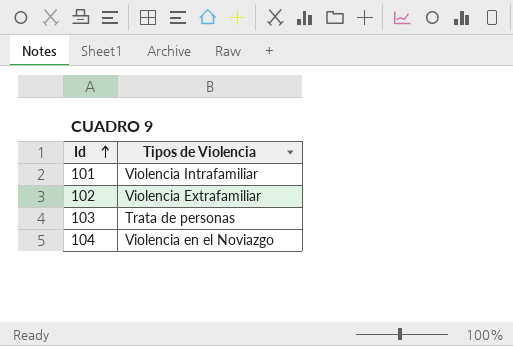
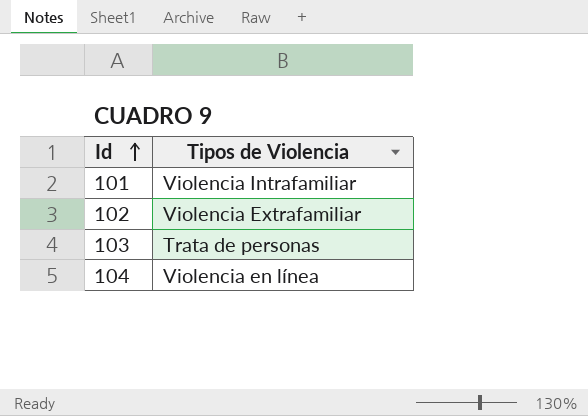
104 | Tipos de Violencia: Violencia en el Noviazgo -> Violencia en línea

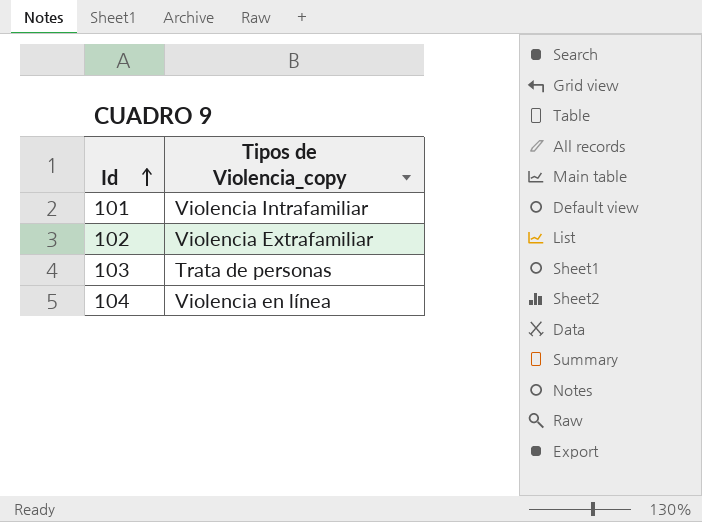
column name: Tipos de Violencia -> Tipos de Violencia_copy

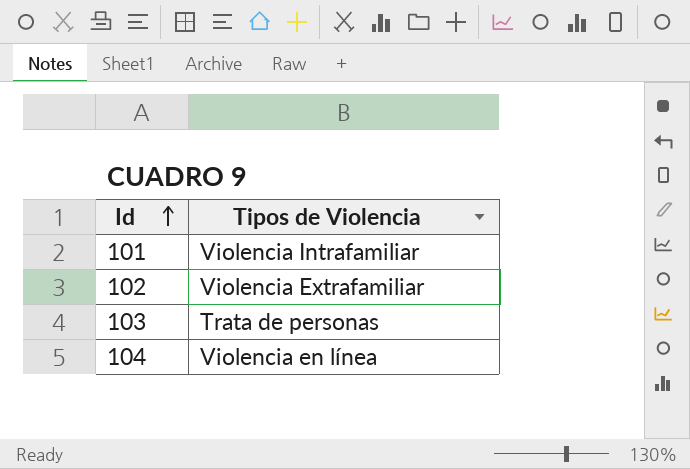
column name: Tipos de Violencia_copy -> Tipos de Violencia

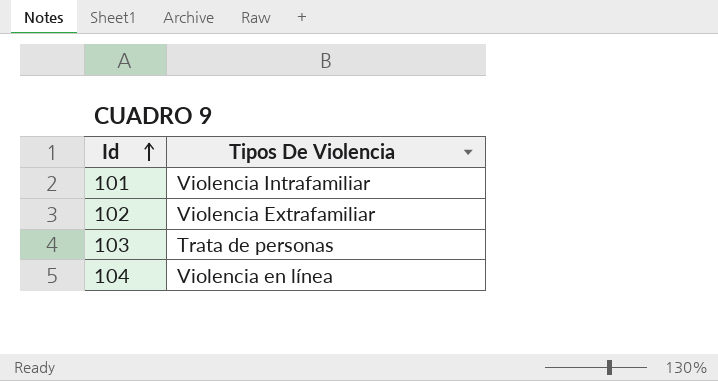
column name: Tipos de Violencia -> Tipos De Violencia

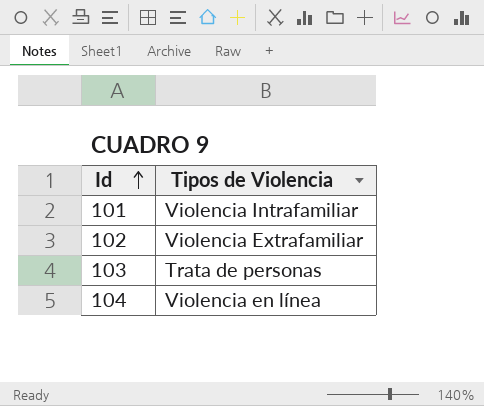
column name: Tipos De Violencia -> Tipos de Violencia

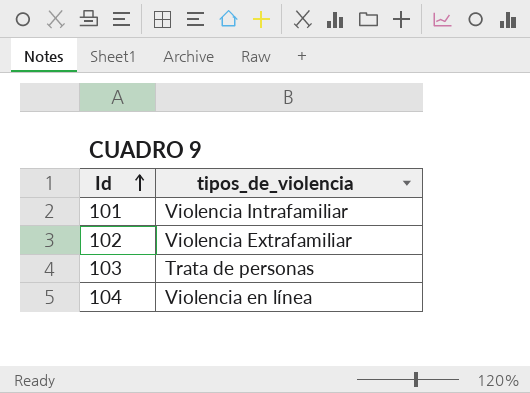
column name: Tipos de Violencia -> tipos_de_violencia

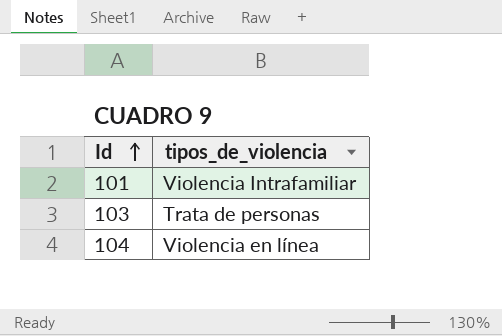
row 102: Violencia Extrafamiliar -> none

